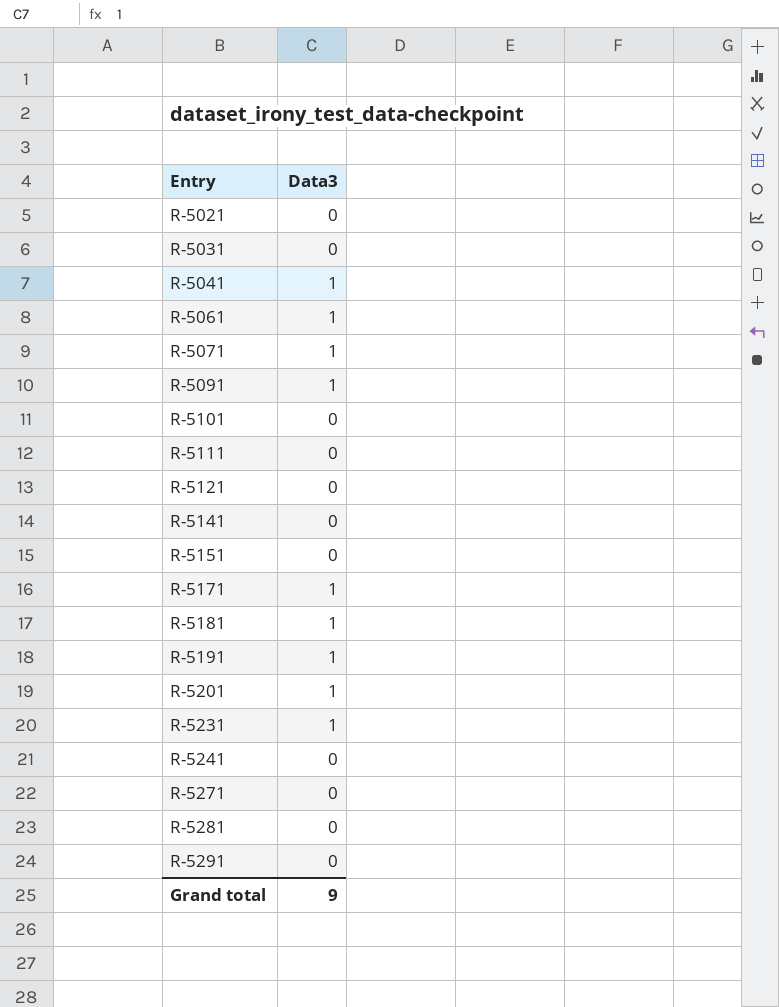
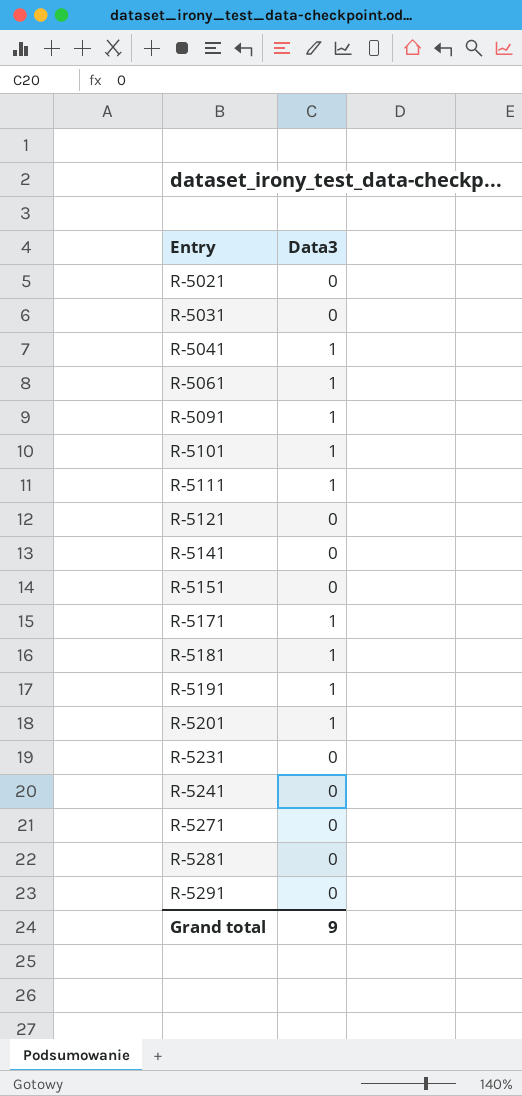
row R-5071: 1 -> none
R-5101 | Data3: 0 -> 1
R-5111 | Data3: 0 -> 1
R-5231 | Data3: 1 -> 0

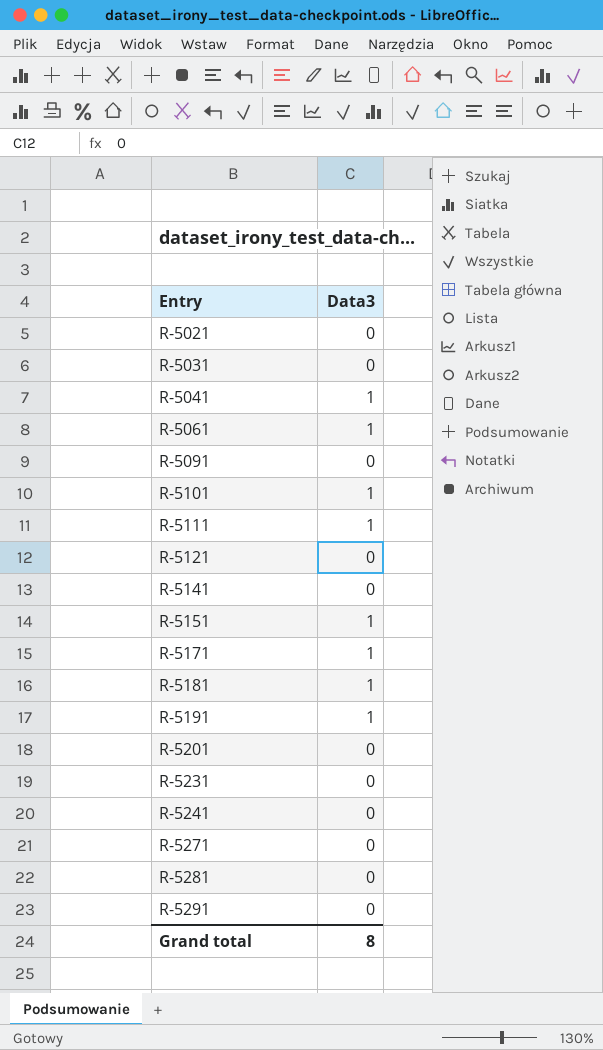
R-5091 | Data3: 1 -> 0
R-5151 | Data3: 0 -> 1
R-5201 | Data3: 1 -> 0
Grand total | Data3: 9 -> 8

